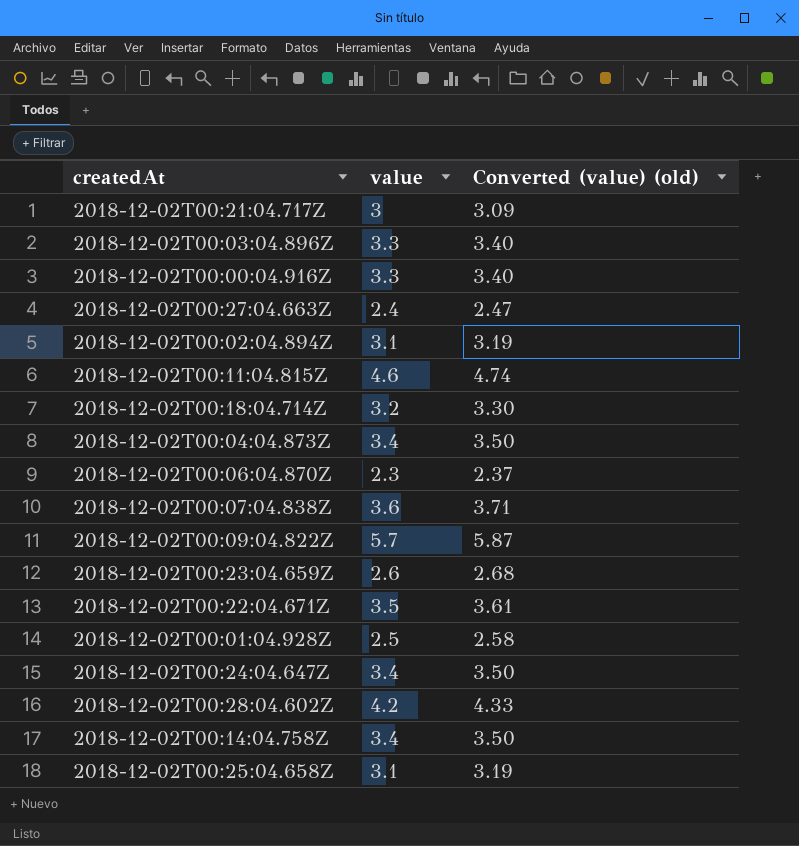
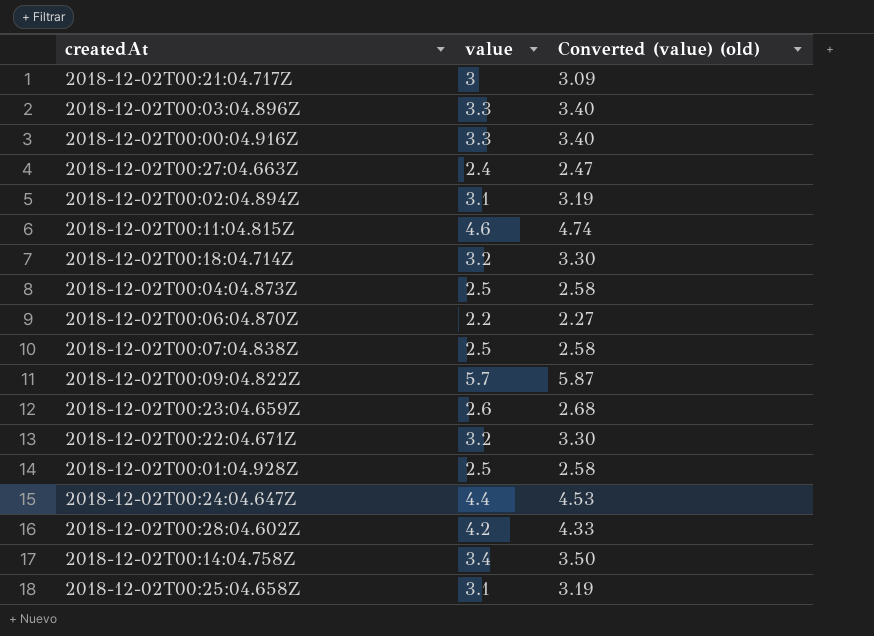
2018-12-02T00:04:04.873Z | value: 3.4 -> 2.5
2018-12-02T00:04:04.873Z | Converted (value) (old): 3.50 -> 2.58
2018-12-02T00:06:04.870Z | value: 2.3 -> 2.2
2018-12-02T00:06:04.870Z | Converted (value) (old): 2.37 -> 2.27
2018-12-02T00:07:04.838Z | value: 3.6 -> 2.5
2018-12-02T00:07:04.838Z | Converted (value) (old): 3.71 -> 2.58
2018-12-02T00:22:04.671Z | value: 3.5 -> 3.2
2018-12-02T00:22:04.671Z | Converted (value) (old): 3.61 -> 3.30
2018-12-02T00:24:04.647Z | value: 3.4 -> 4.4
2018-12-02T00:24:04.647Z | Converted (value) (old): 3.50 -> 4.53

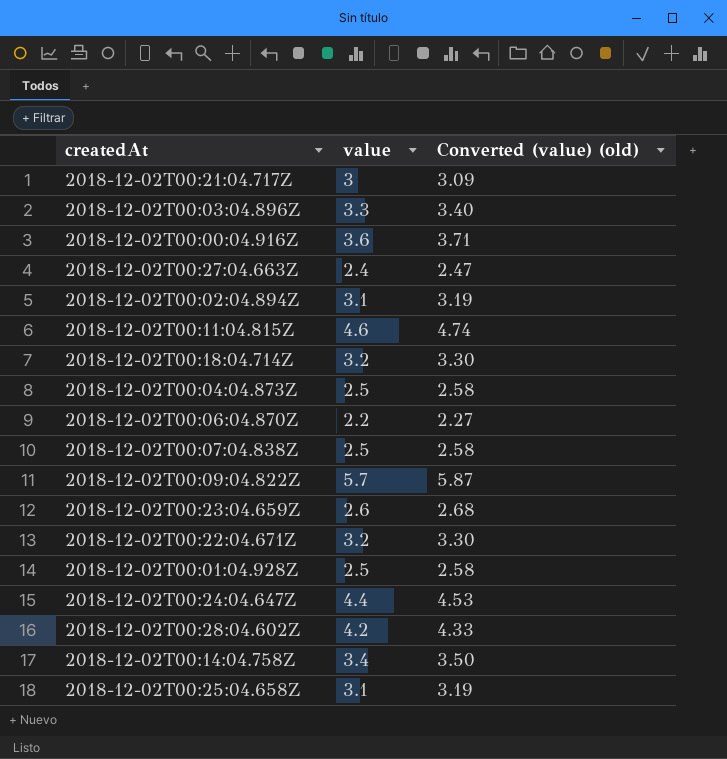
2018-12-02T00:00:04.916Z | value: 3.3 -> 3.6
2018-12-02T00:00:04.916Z | Converted (value) (old): 3.40 -> 3.71

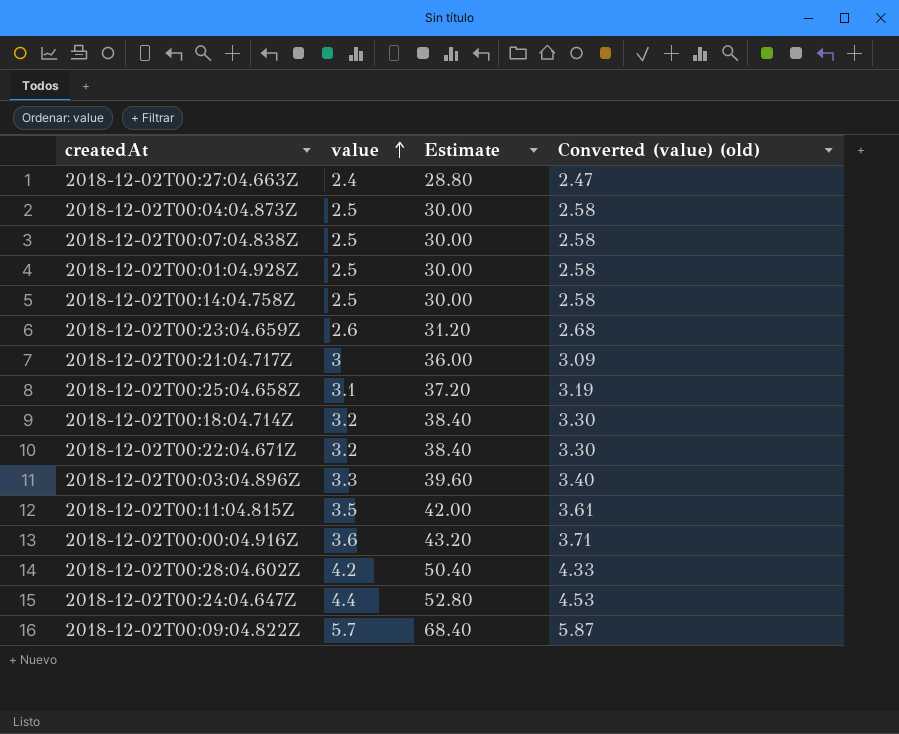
row order: none -> value ascending
column Estimate | formula: none -> [value] * 12
row 2018-12-02T00:02:04.894Z: 3.1 | 3.19 -> none
row 2018-12-02T00:06:04.870Z: 2.2 | 2.27 -> none
2018-12-02T00:14:04.758Z | value: 3.4 -> 2.5
2018-12-02T00:14:04.758Z | Converted (value) (old): 3.50 -> 2.58
2018-12-02T00:11:04.815Z | value: 4.6 -> 3.5
2018-12-02T00:11:04.815Z | Converted (value) (old): 4.74 -> 3.61

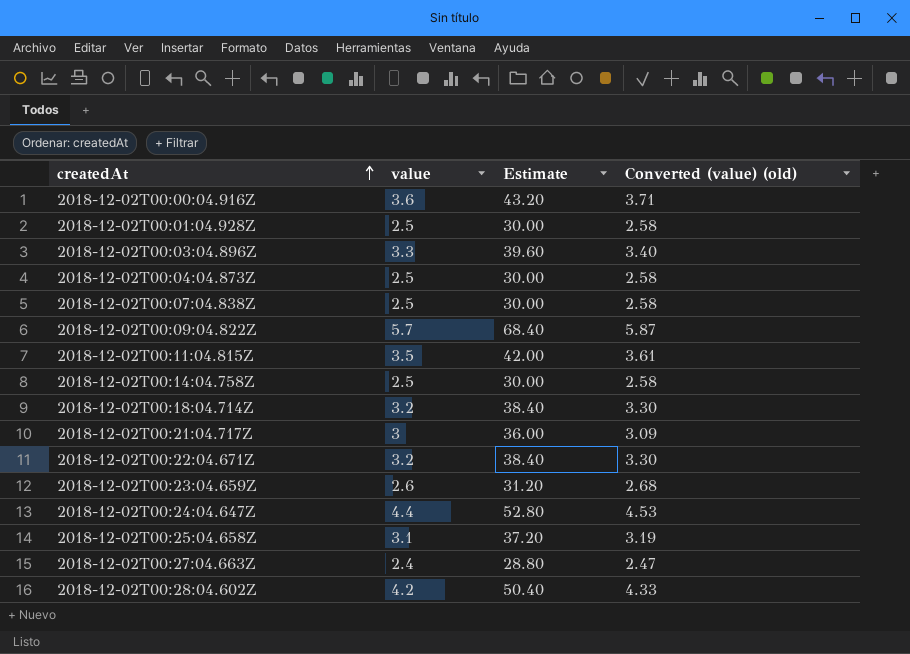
row order: value ascending -> createdAt ascending

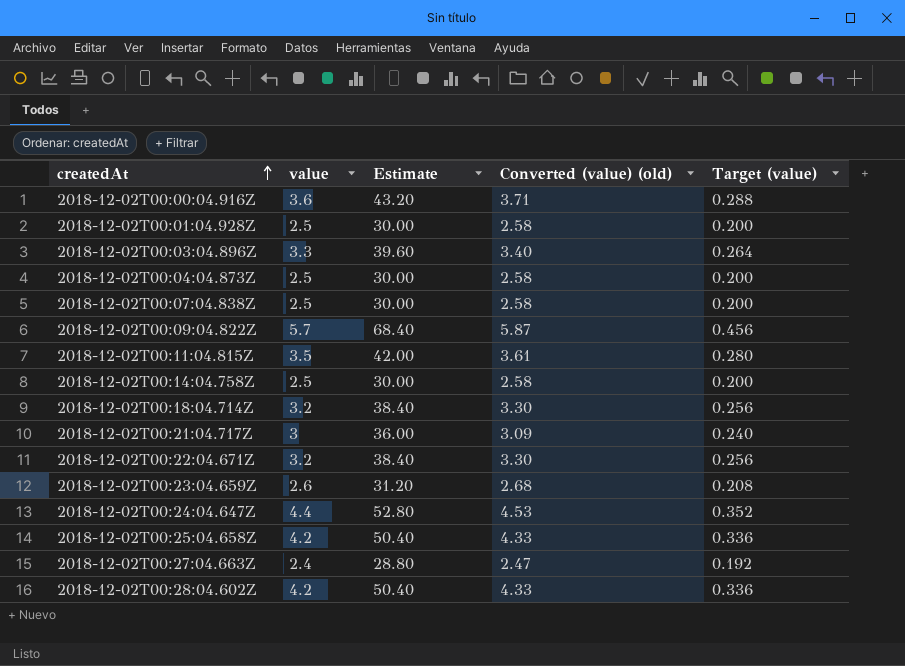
column Target (value) | formula: none -> [value] * 0.08
2018-12-02T00:25:04.658Z | value: 3.1 -> 4.2
2018-12-02T00:25:04.658Z | Estimate: 37.20 -> 50.40
2018-12-02T00:25:04.658Z | Converted (value) (old): 3.19 -> 4.33

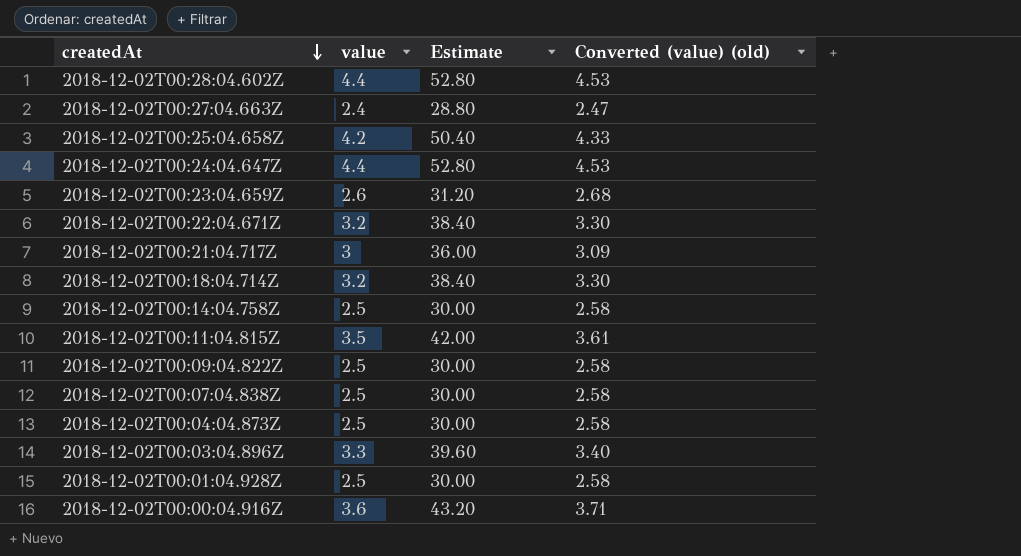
row order: createdAt ascending -> createdAt descending
column Target (value) | formula: [value] * 0.08 -> none
2018-12-02T00:28:04.602Z | value: 4.2 -> 4.4
2018-12-02T00:28:04.602Z | Estimate: 50.40 -> 52.80
2018-12-02T00:28:04.602Z | Converted (value) (old): 4.33 -> 4.53
2018-12-02T00:09:04.822Z | value: 5.7 -> 2.5
2018-12-02T00:09:04.822Z | Estimate: 68.40 -> 30.00
2018-12-02T00:09:04.822Z | Converted (value) (old): 5.87 -> 2.58

